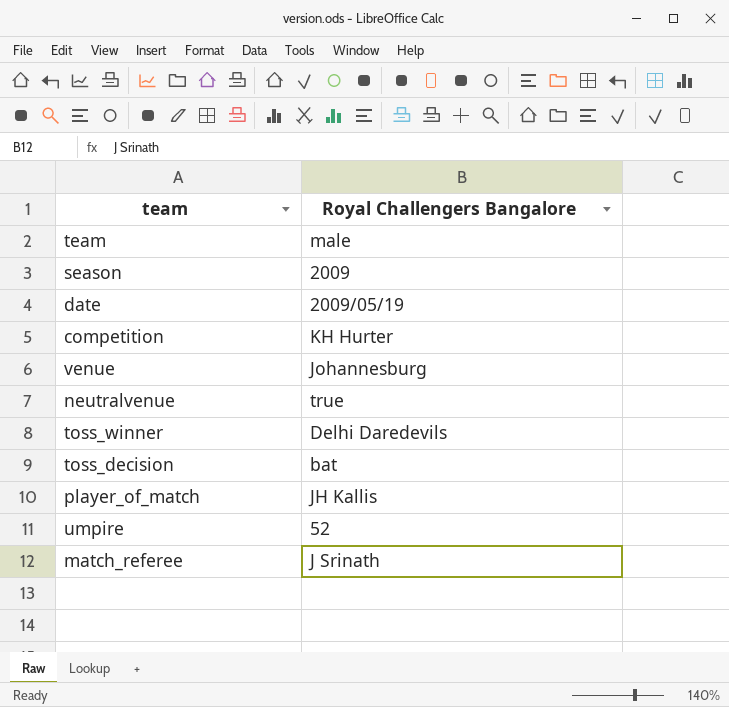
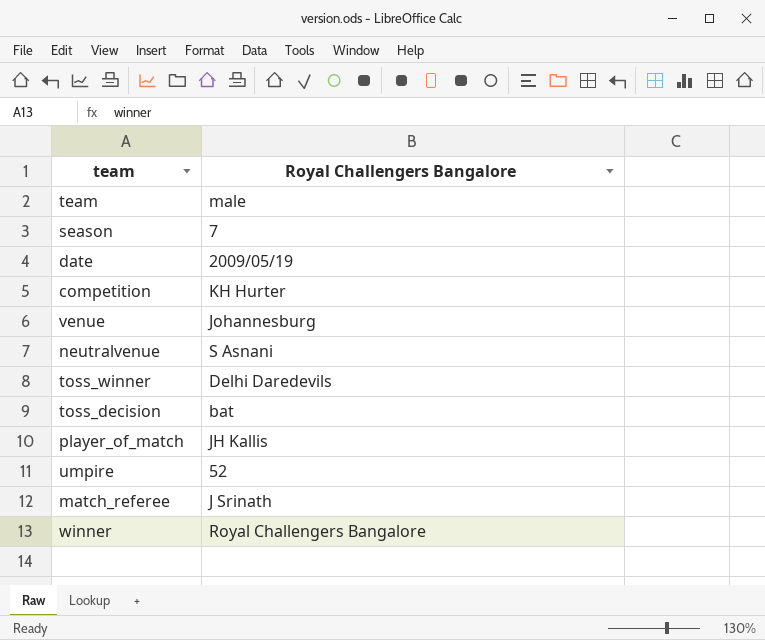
season | Royal Challengers Bangalore: 2009 -> 7
neutralvenue | Royal Challengers Bangalore: true -> S Asnani
row winner: none -> Royal Challengers Bangalore

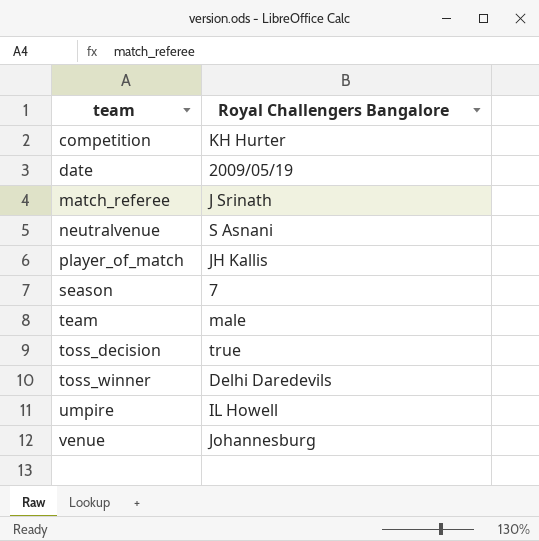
row order: none -> team ascending
row winner: Royal Challengers Bangalore -> none
toss_decision | Royal Challengers Bangalore: bat -> true
umpire | Royal Challengers Bangalore: 52 -> IL Howell

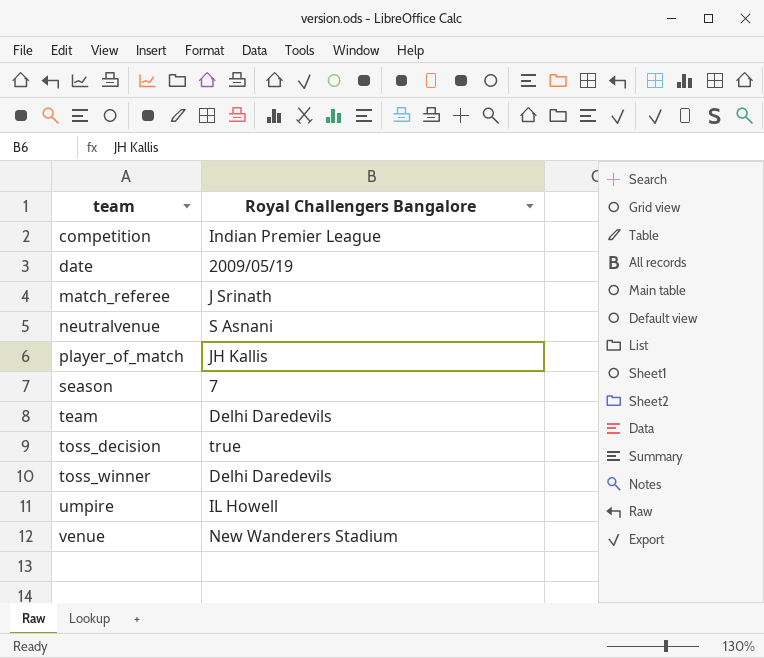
competition | Royal Challengers Bangalore: KH Hurter -> Indian Premier League
team | Royal Challengers Bangalore: male -> Delhi Daredevils
venue | Royal Challengers Bangalore: Johannesburg -> New Wanderers Stadium

